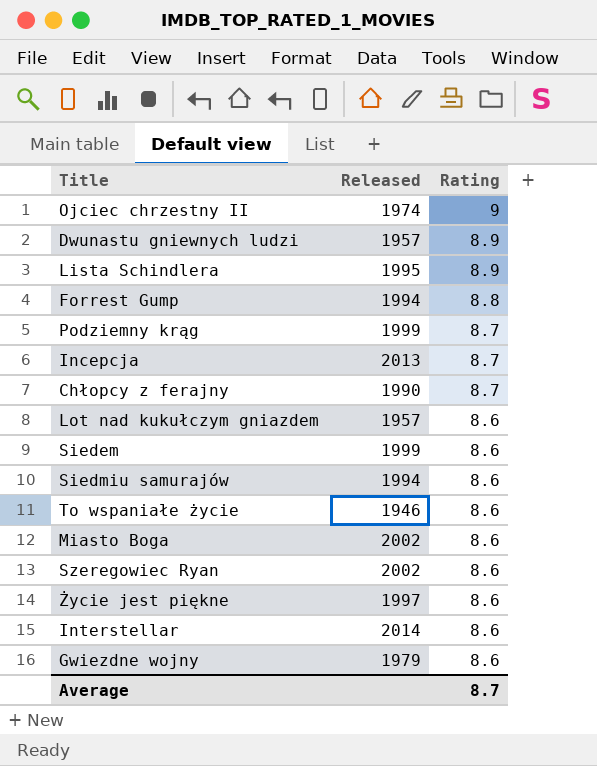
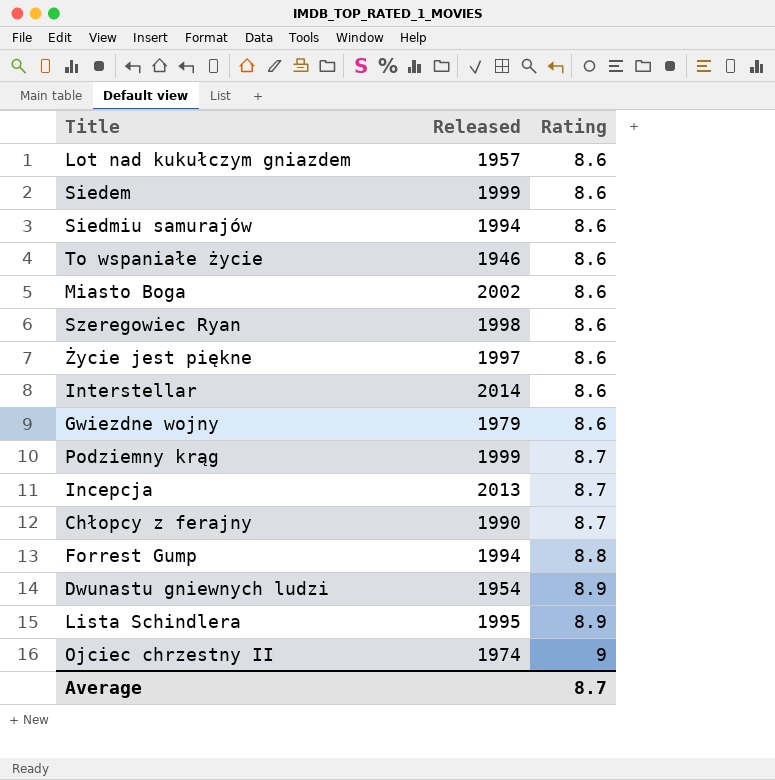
row order: Rating descending -> Rating ascending
Szeregowiec Ryan | Released: 2002 -> 1998
Dwunastu gniewnych ludzi | Released: 1957 -> 1954

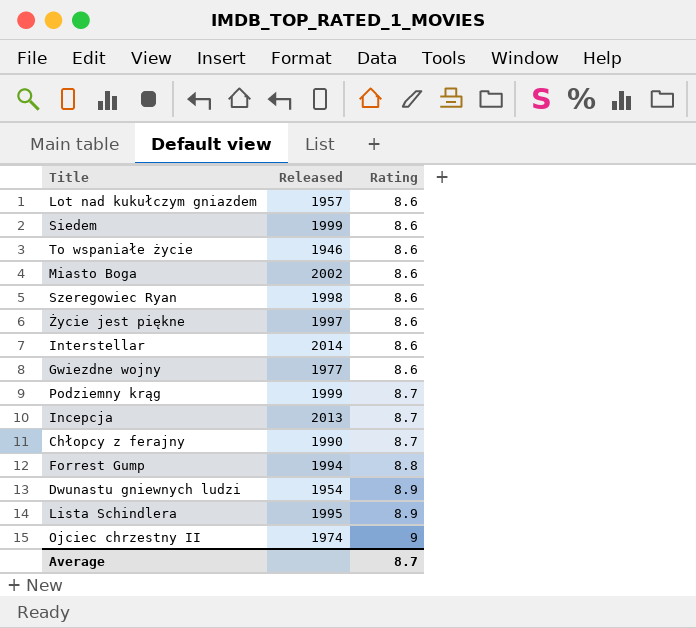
row Siedmiu samurajów: 1994 | 8.6 -> none
Gwiezdne wojny | Released: 1979 -> 1977

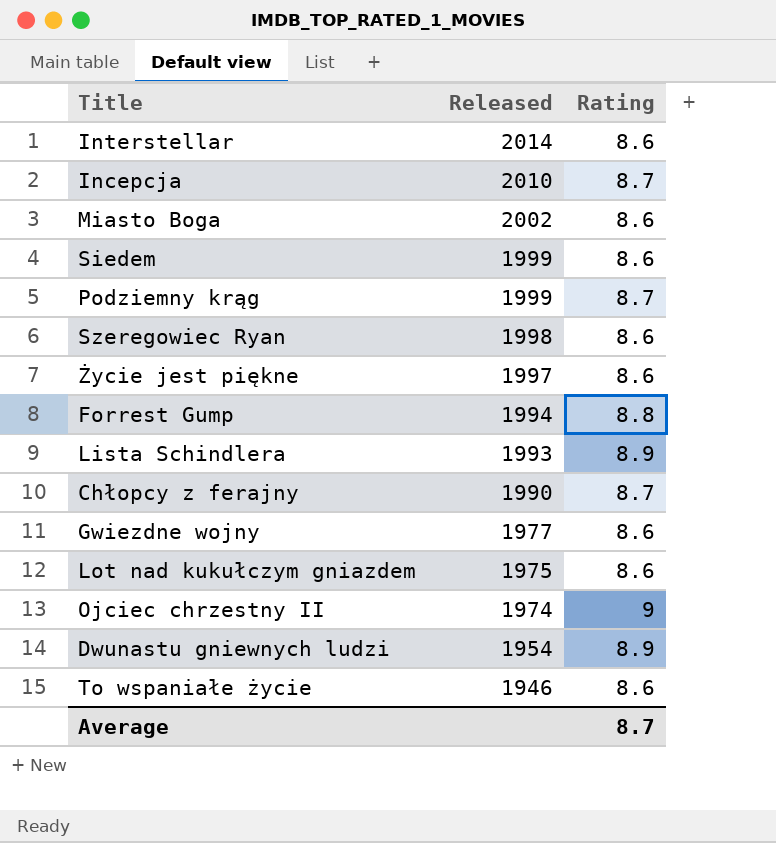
row order: Rating ascending -> Released descending
Incepcja | Released: 2013 -> 2010
Lista Schindlera | Released: 1995 -> 1993
Lot nad kukułczym gniazdem | Released: 1957 -> 1975

